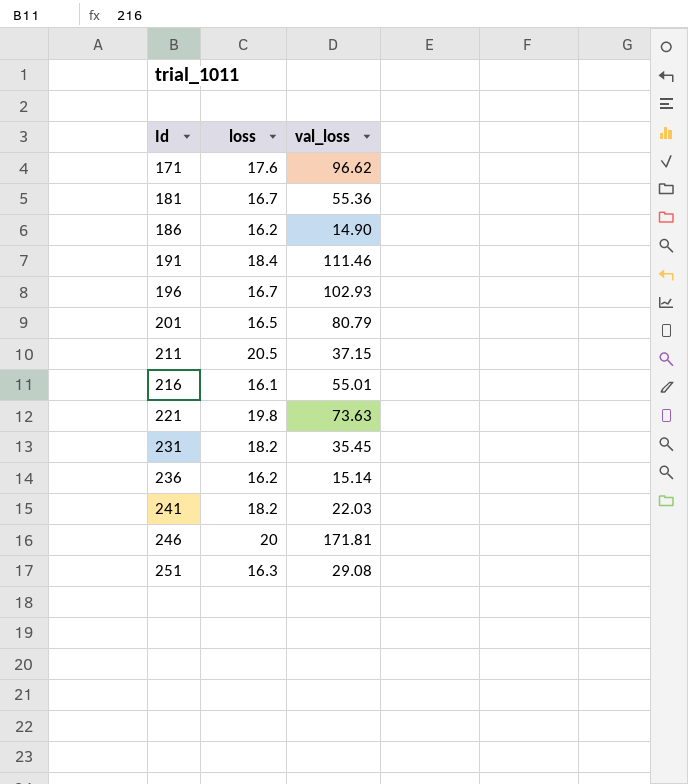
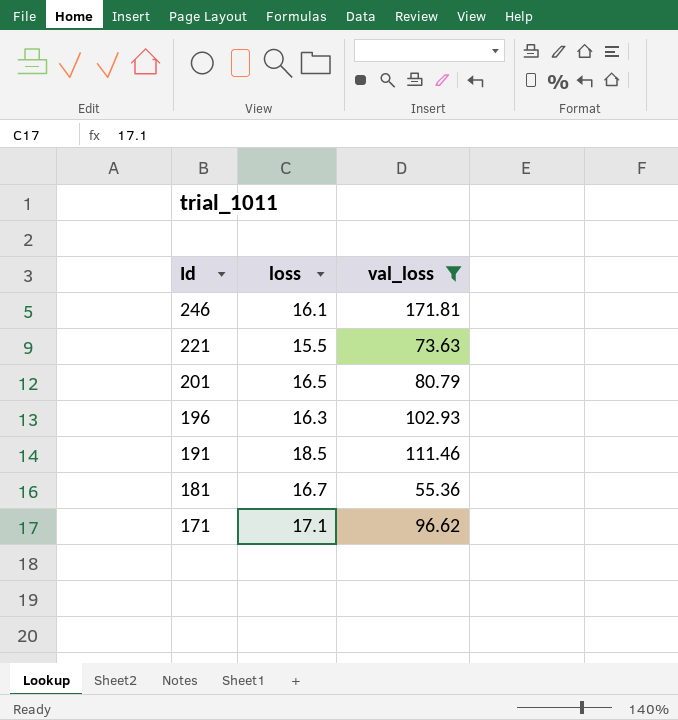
filter: none -> val_loss >= 55.36
row order: Id ascending -> Id descending
246 | loss: 20 -> 16.1
221 | loss: 19.8 -> 15.5
196 | loss: 16.7 -> 16.3
191 | loss: 18.4 -> 18.5
171 | loss: 17.6 -> 17.1

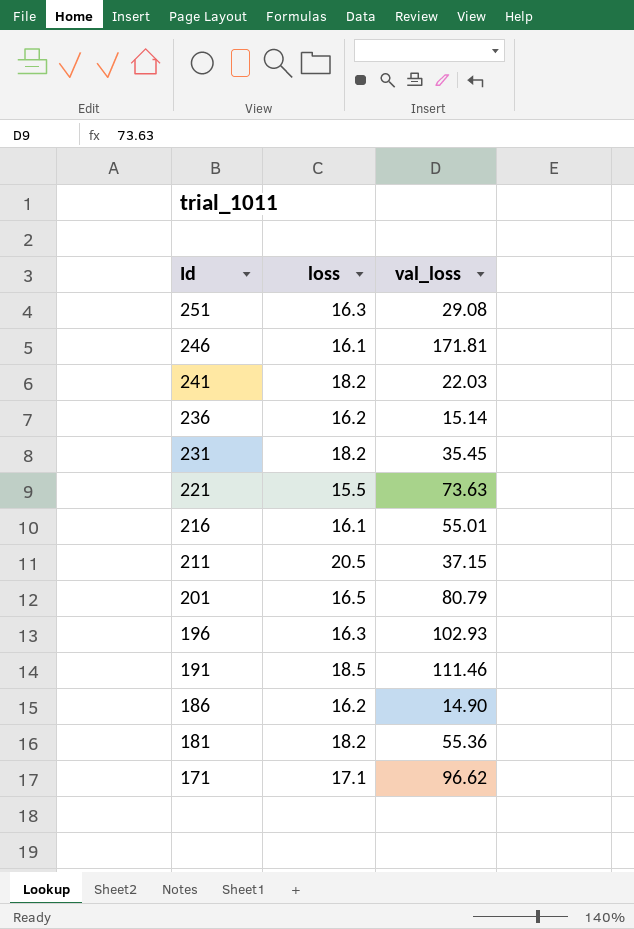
filter: val_loss >= 55.36 -> none
181 | loss: 16.7 -> 18.2

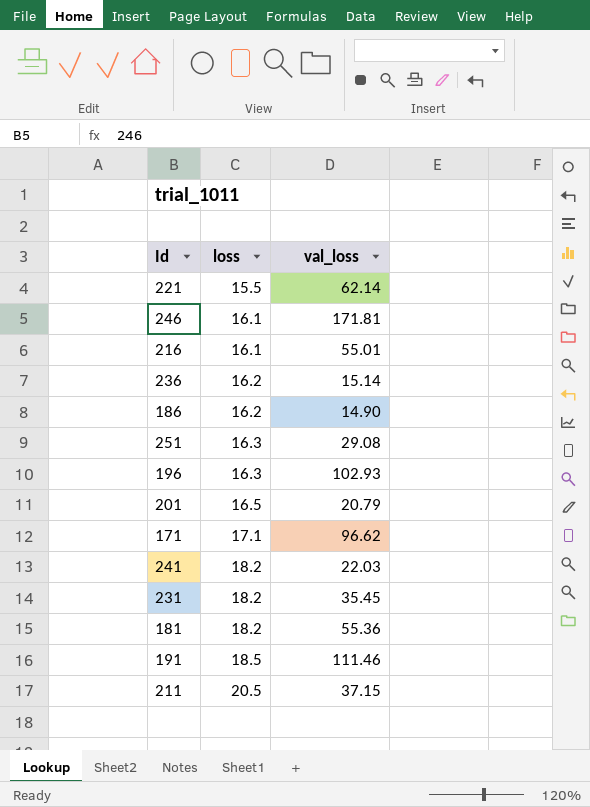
row order: Id descending -> loss ascending
221 | val_loss: 73.63 -> 62.14
201 | val_loss: 80.79 -> 20.79

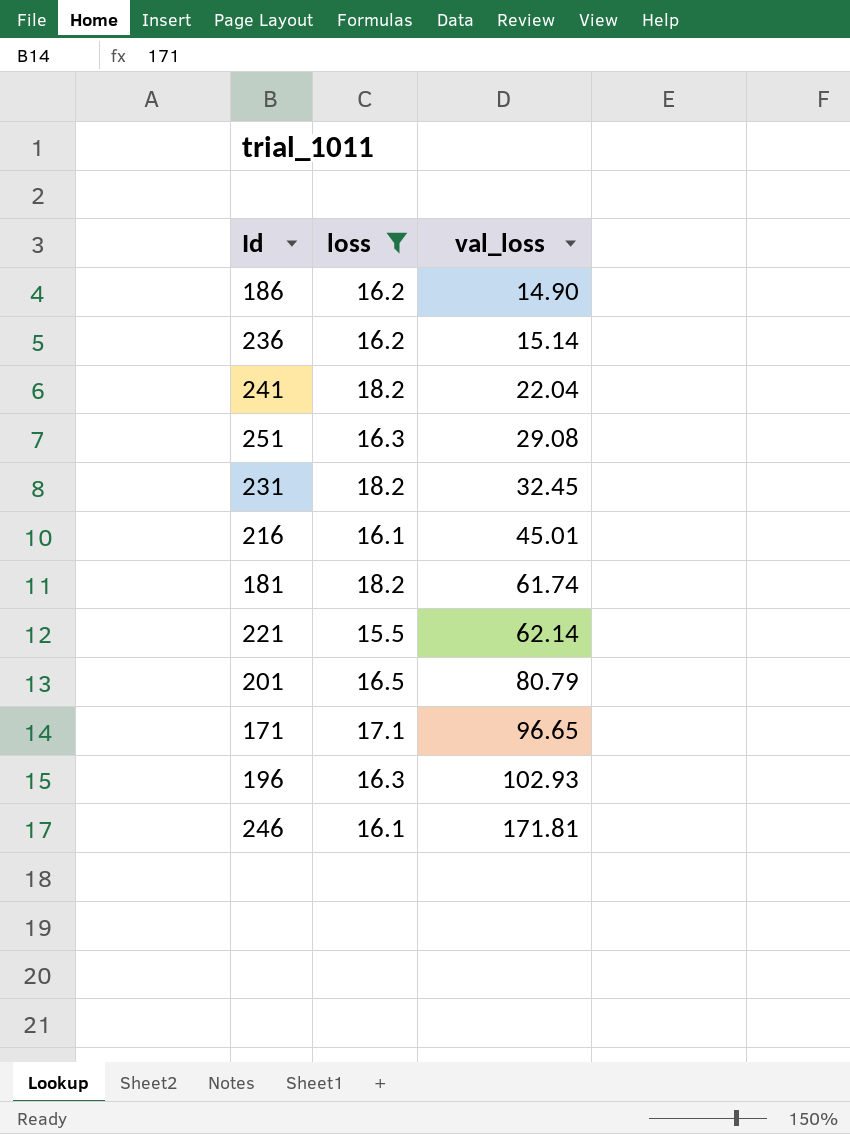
filter: none -> loss <= 18.2
row order: loss ascending -> val_loss ascending
241 | val_loss: 22.03 -> 22.04
231 | val_loss: 35.45 -> 32.45
216 | val_loss: 55.01 -> 45.01
181 | val_loss: 55.36 -> 61.74
201 | val_loss: 20.79 -> 80.79
171 | val_loss: 96.62 -> 96.65

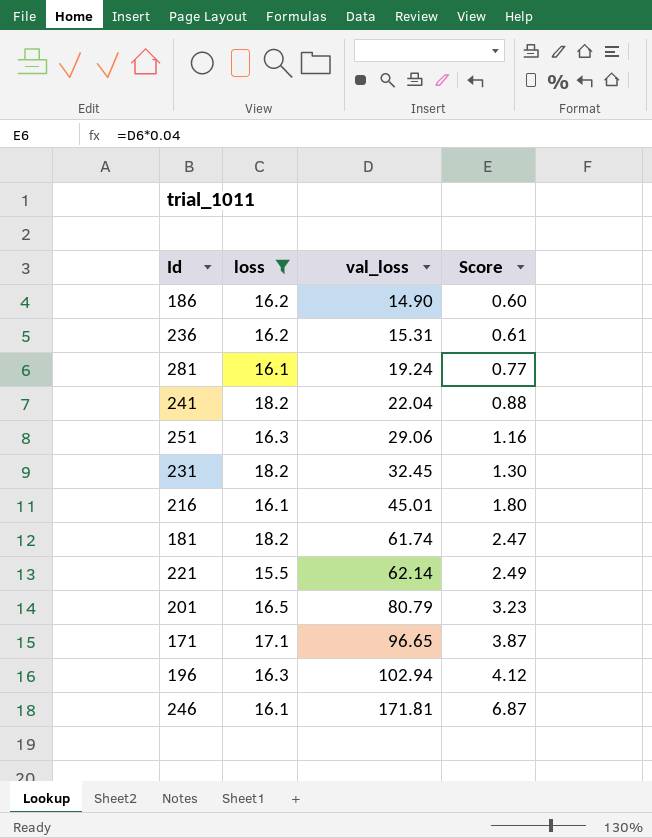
column Score | formula: none -> [val_loss] * 0.04
236 | val_loss: 15.14 -> 15.31
row 281: none -> 16.1 | 19.24 | 0.77
251 | val_loss: 29.08 -> 29.06
196 | val_loss: 102.93 -> 102.94

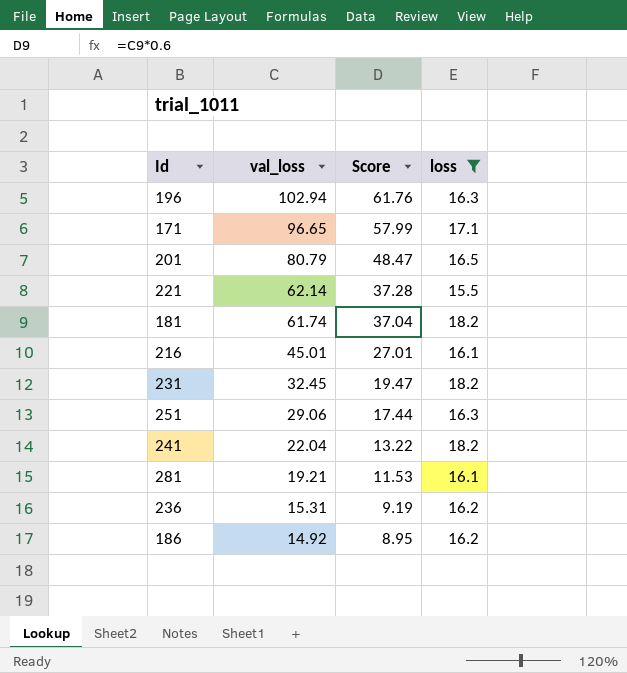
row order: val_loss ascending -> val_loss descending
column Score | formula: [val_loss] * 0.04 -> [val_loss] * 0.6
column loss | position: 2 -> 4
row 246: 16.1 | 171.81 | 6.87 -> none
281 | val_loss: 19.24 -> 19.21
186 | val_loss: 14.90 -> 14.92

